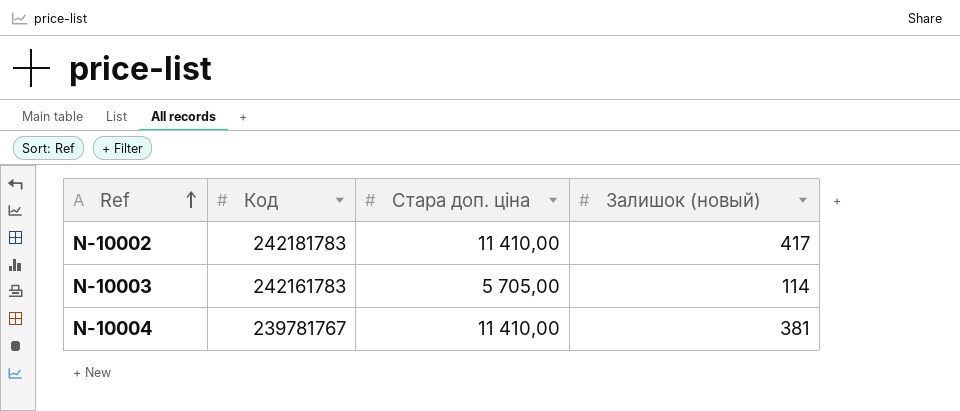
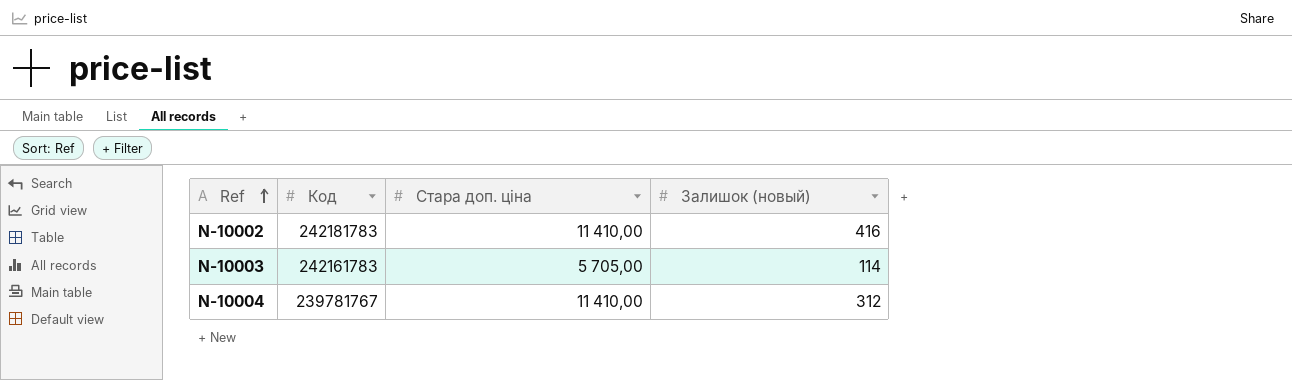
N-10002 | Залишок (новый): 417 -> 416
N-10004 | Залишок (новый): 381 -> 312

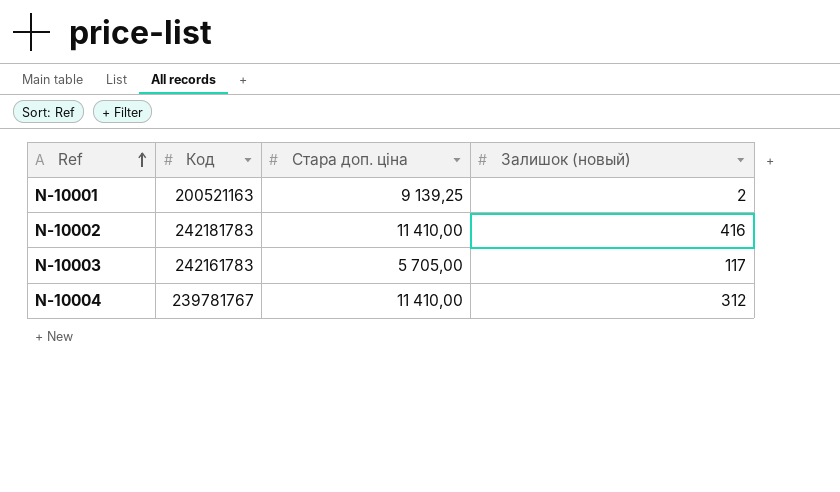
row N-10001: none -> 200521163 | 9 139,25 | 2
N-10003 | Залишок (новый): 114 -> 117

